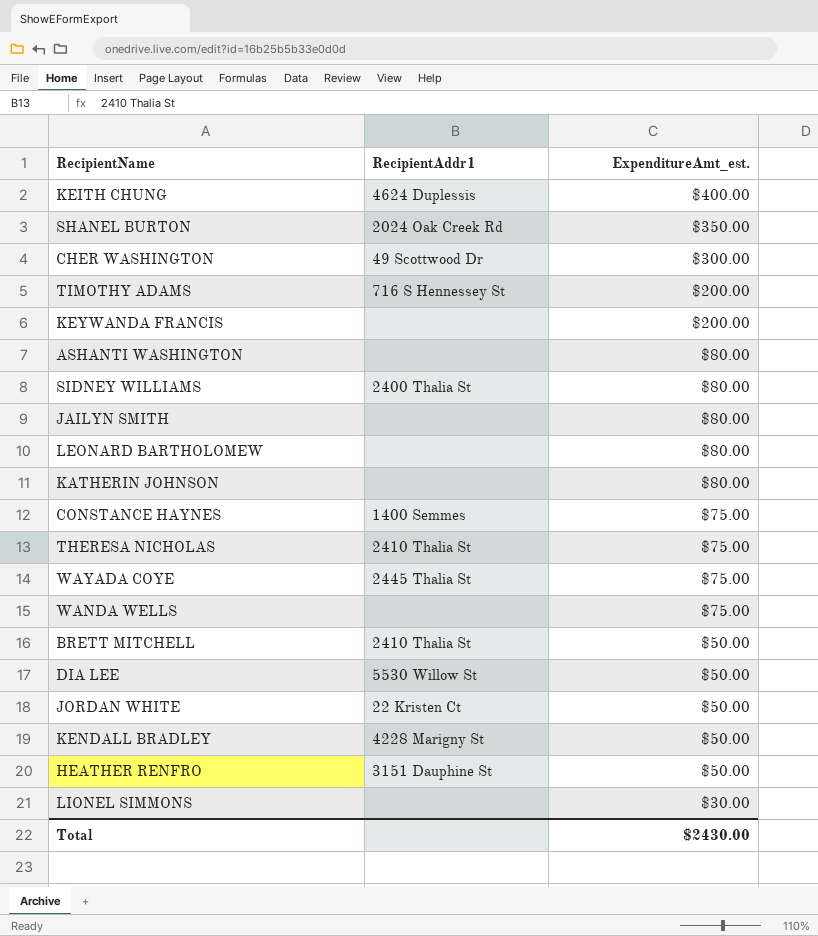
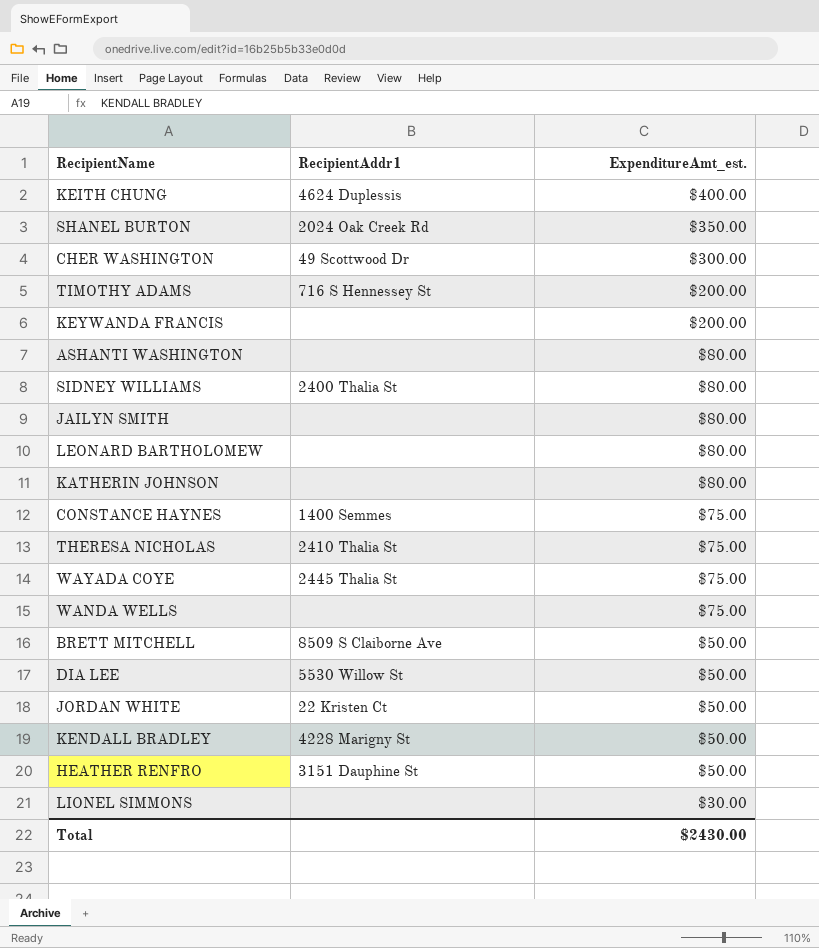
BRETT MITCHELL | RecipientAddr1: 2410 Thalia St -> 8509 S Claiborne Ave

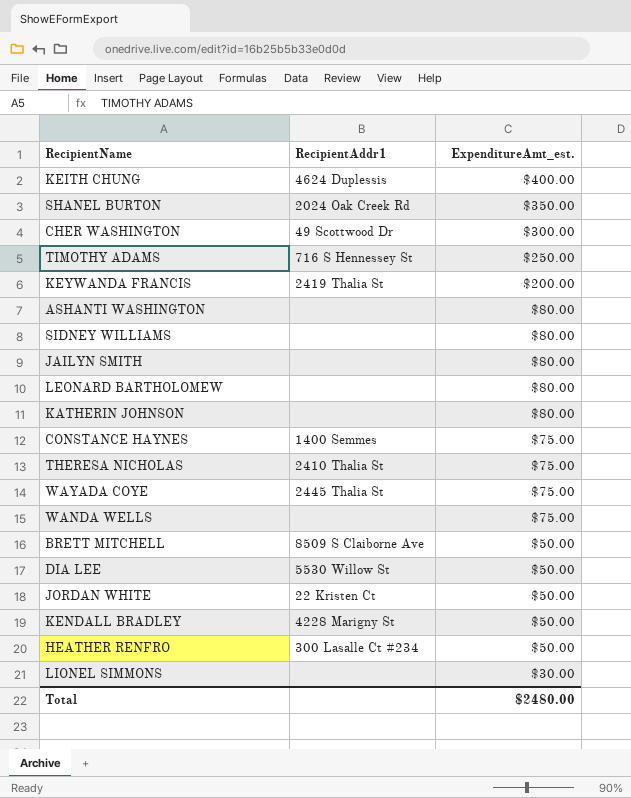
TIMOTHY ADAMS | ExpenditureAmt_est.: $200.00 -> $250.00
KEYWANDA FRANCIS | RecipientAddr1: none -> 2419 Thalia St
SIDNEY WILLIAMS | RecipientAddr1: 2400 Thalia St -> none
HEATHER RENFRO | RecipientAddr1: 3151 Dauphine St -> 300 Lasalle Ct #234
Total | ExpenditureAmt_est.: $2430.00 -> $2480.00

